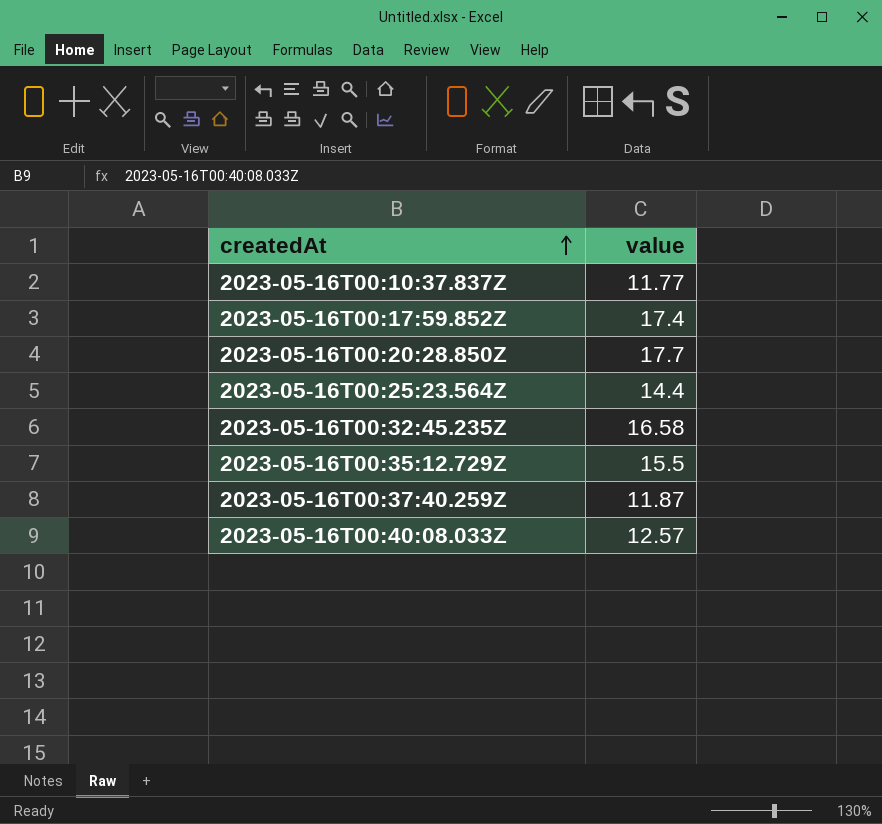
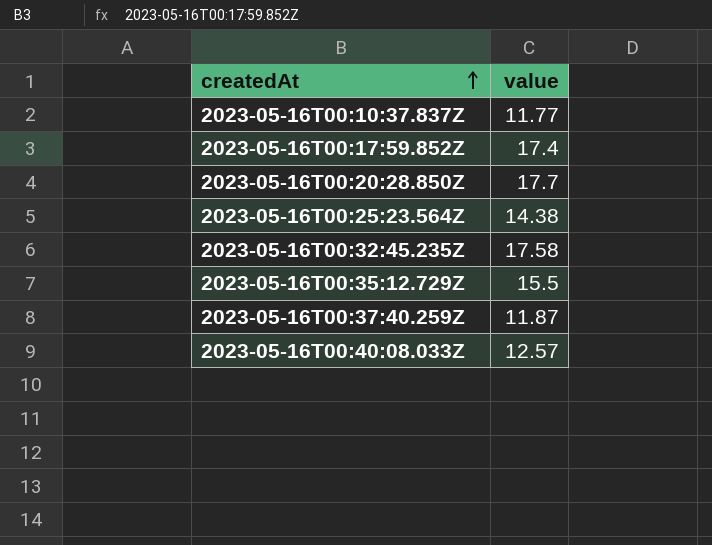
2023-05-16T00:25:23.564Z | value: 14.4 -> 14.38
2023-05-16T00:32:45.235Z | value: 16.58 -> 17.58

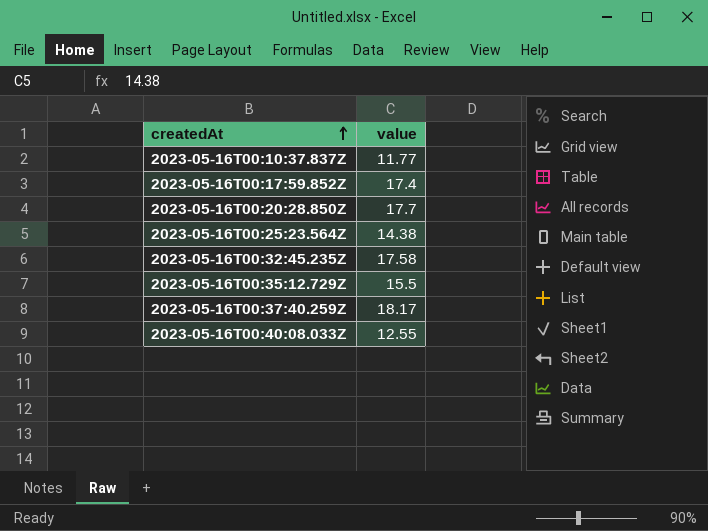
2023-05-16T00:37:40.259Z | value: 11.87 -> 18.17
2023-05-16T00:40:08.033Z | value: 12.57 -> 12.55

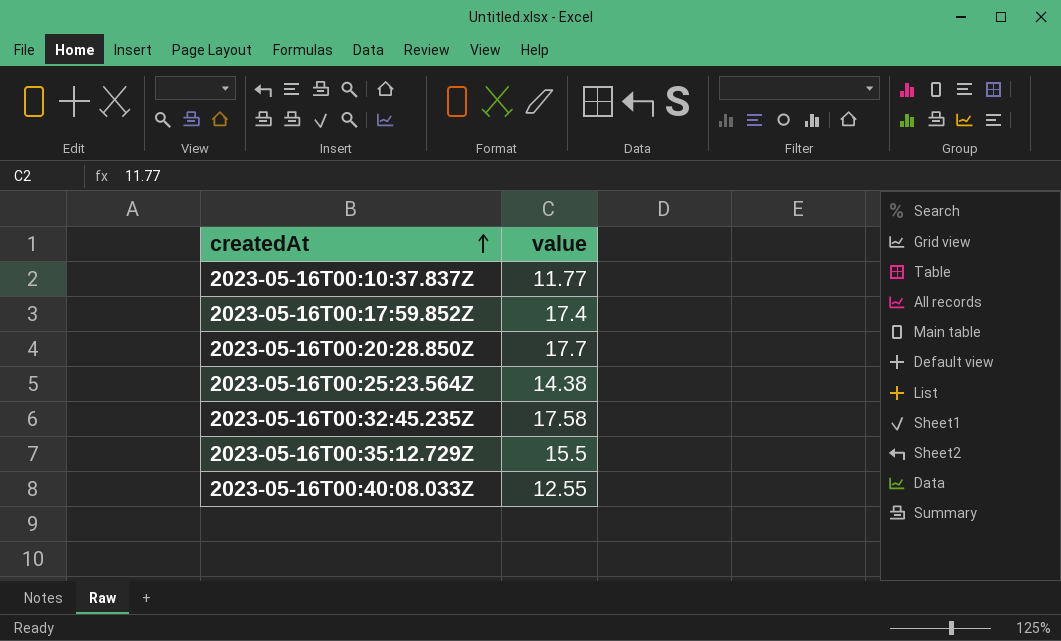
row 2023-05-16T00:37:40.259Z: 18.17 -> none

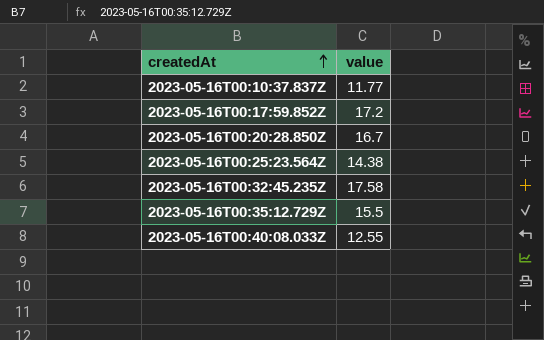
2023-05-16T00:17:59.852Z | value: 17.4 -> 17.2
2023-05-16T00:20:28.850Z | value: 17.7 -> 16.7

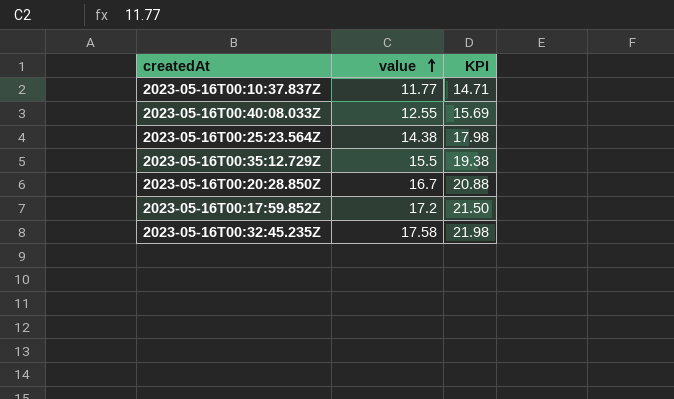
row order: createdAt ascending -> value ascending
column KPI | formula: none -> [value] * 1.25

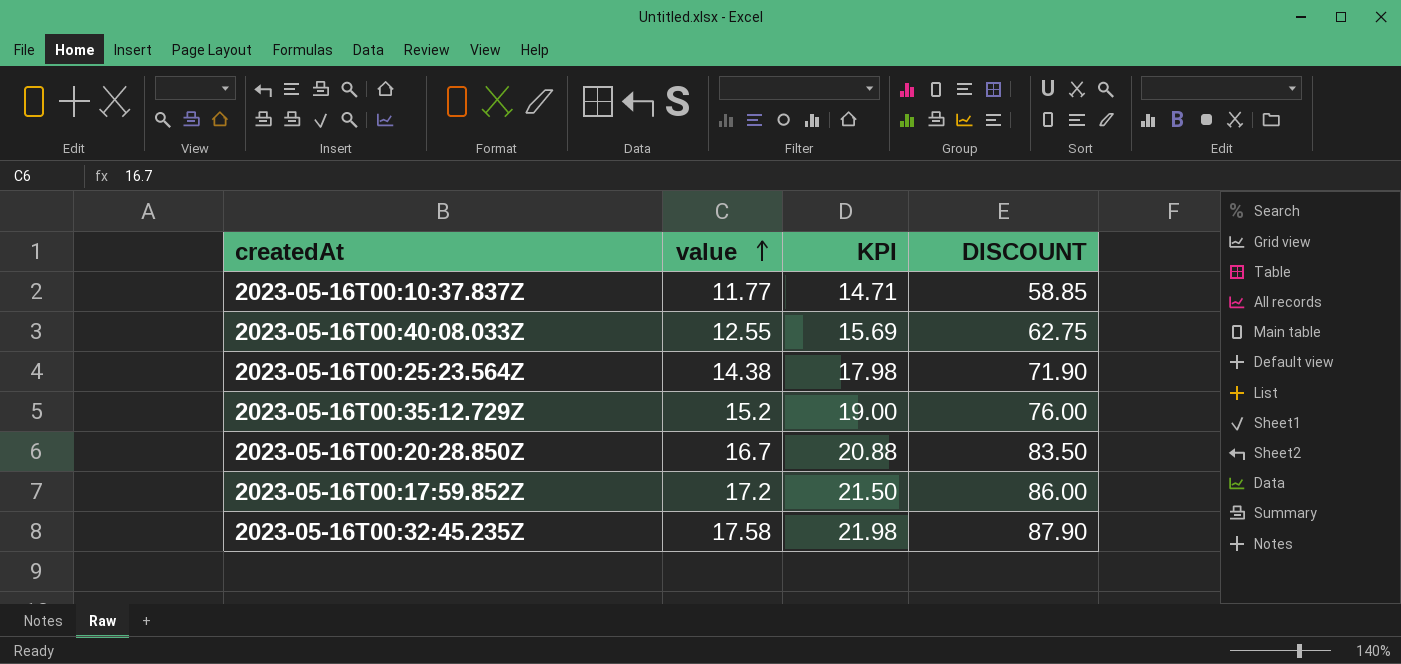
column DISCOUNT | formula: none -> [value] * 5
2023-05-16T00:35:12.729Z | value: 15.5 -> 15.2
2023-05-16T00:35:12.729Z | KPI: 19.38 -> 19.00

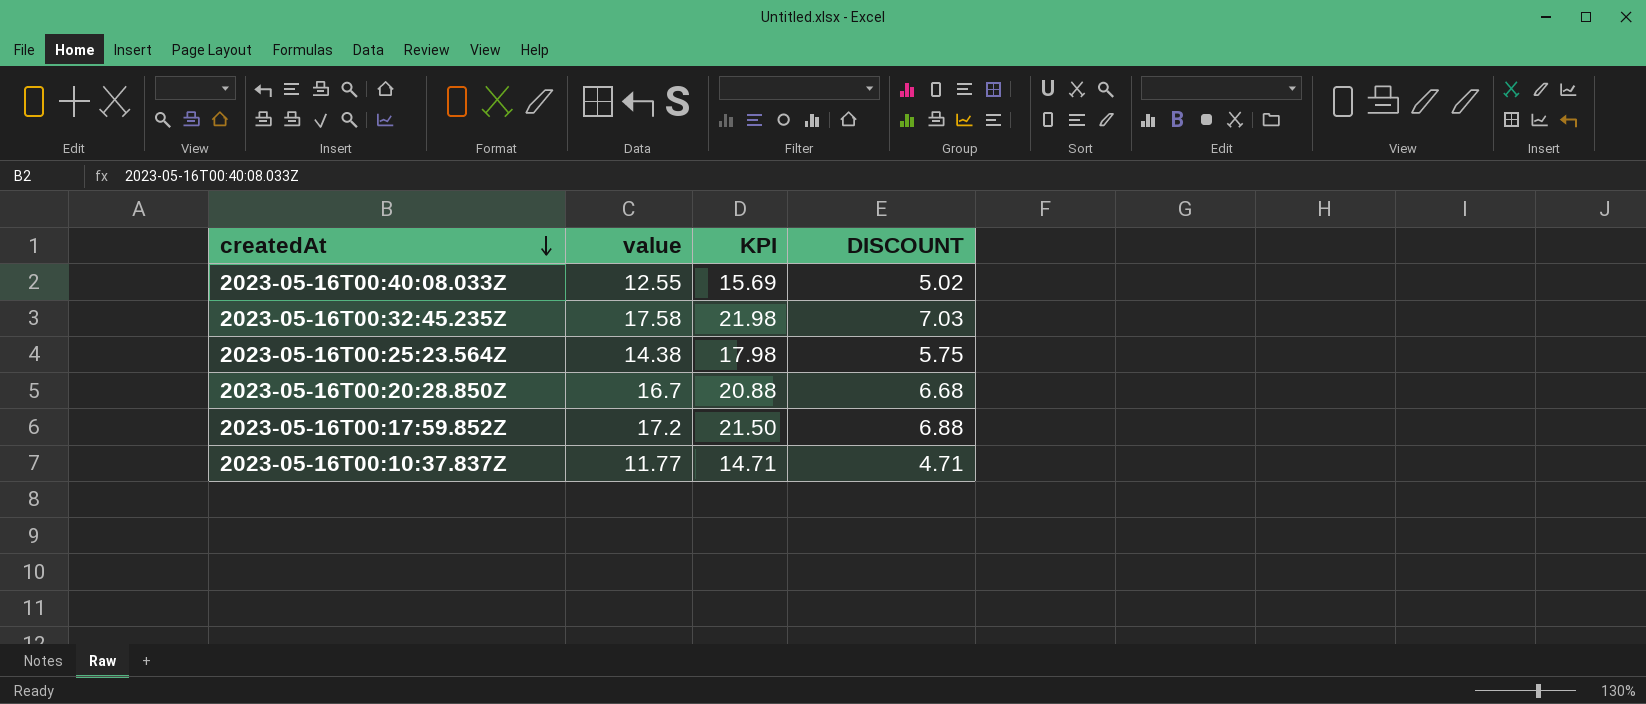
row order: value ascending -> createdAt descending
column DISCOUNT | formula: [value] * 5 -> [value] * 0.4
row 2023-05-16T00:35:12.729Z: 15.2 | 19.00 | 76.00 -> none

